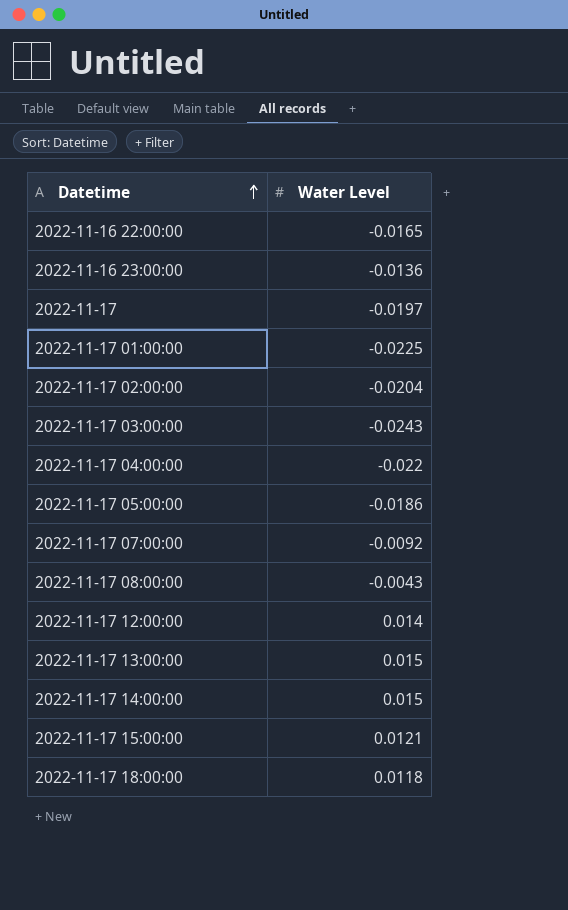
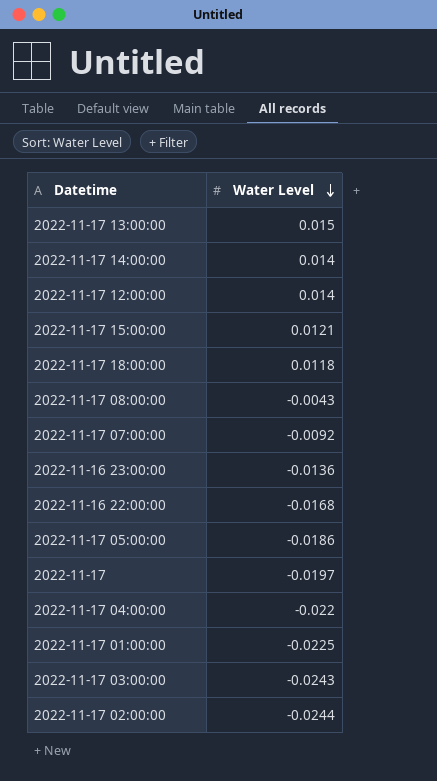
row order: Datetime ascending -> Water Level descending
2022-11-17 14:00:00 | Water Level: 0.015 -> 0.014
2022-11-16 22:00:00 | Water Level: -0.0165 -> -0.0168
2022-11-17 02:00:00 | Water Level: -0.0204 -> -0.0244

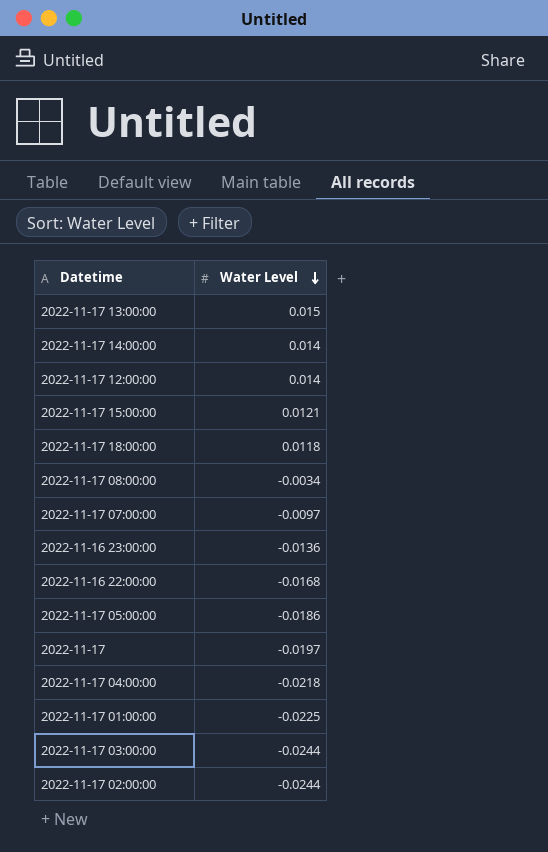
2022-11-17 08:00:00 | Water Level: -0.0043 -> -0.0034
2022-11-17 07:00:00 | Water Level: -0.0092 -> -0.0097
2022-11-17 04:00:00 | Water Level: -0.022 -> -0.0218
2022-11-17 03:00:00 | Water Level: -0.0243 -> -0.0244

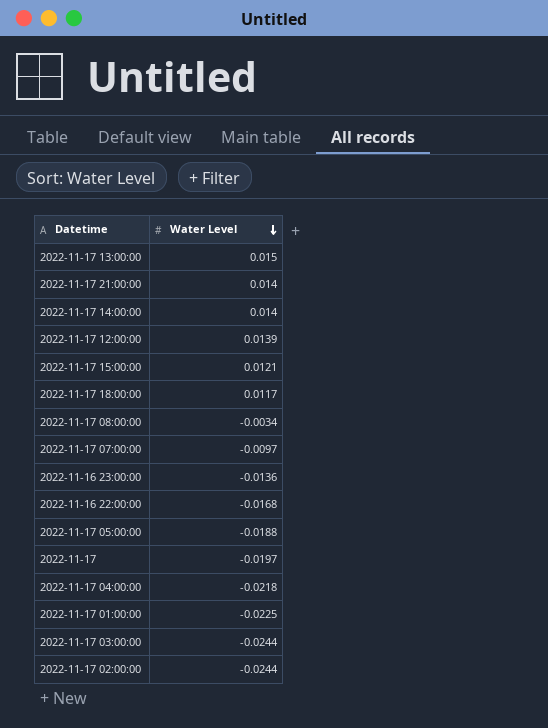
row 2022-11-17 21:00:00: none -> 0.014
2022-11-17 12:00:00 | Water Level: 0.014 -> 0.0139
2022-11-17 18:00:00 | Water Level: 0.0118 -> 0.0117
2022-11-17 05:00:00 | Water Level: -0.0186 -> -0.0188

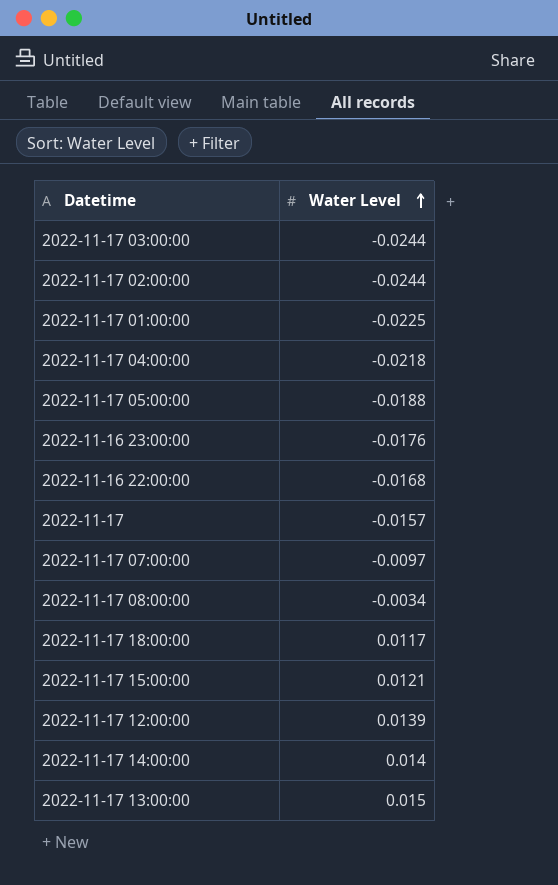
row order: Water Level descending -> Water Level ascending
row 2022-11-17 21:00:00: 0.014 -> none
2022-11-16 23:00:00 | Water Level: -0.0136 -> -0.0176
2022-11-17 | Water Level: -0.0197 -> -0.0157

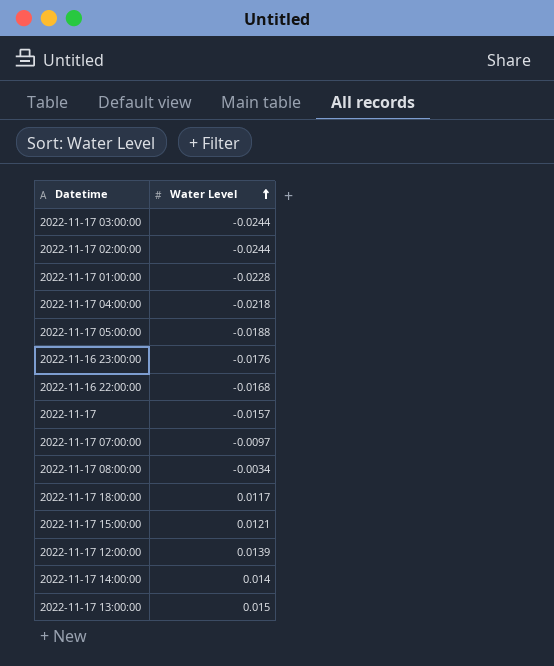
2022-11-17 01:00:00 | Water Level: -0.0225 -> -0.0228

